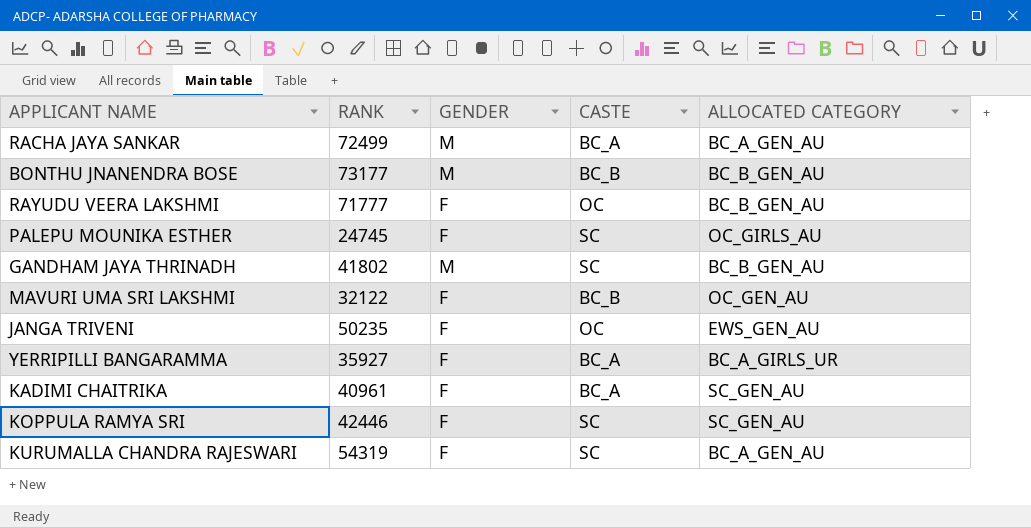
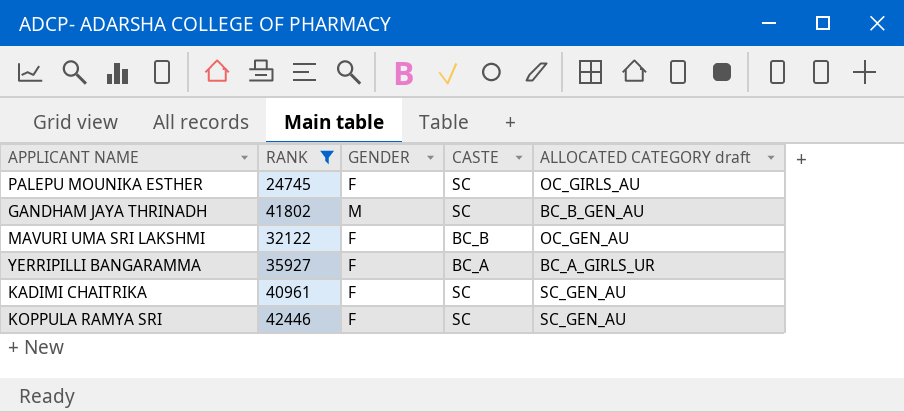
filter: none -> RANK <= 42446
column name: ALLOCATED CATEGORY -> ALLOCATED CATEGORY draft
KADIMI CHAITRIKA | CASTE: BC_A -> SC

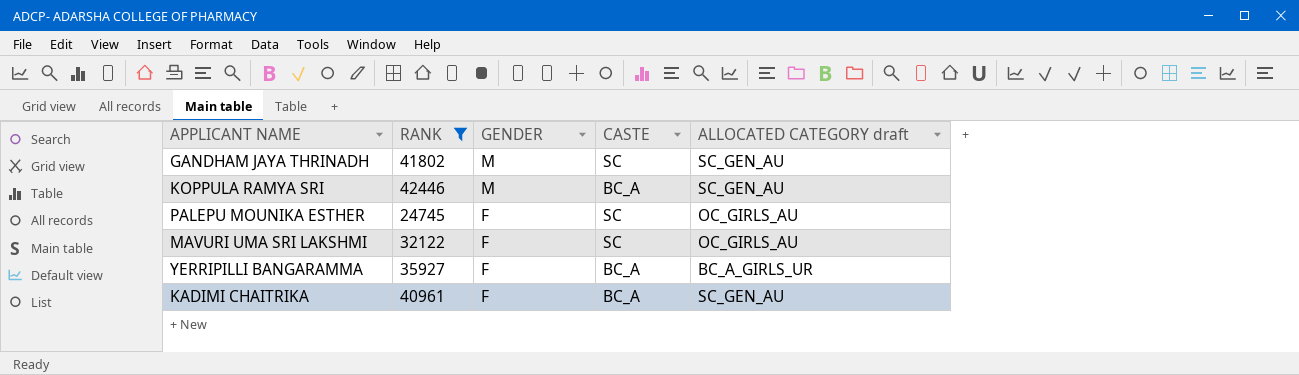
row order: none -> GENDER descending
GANDHAM JAYA THRINADH | ALLOCATED CATEGORY draft: BC_B_GEN_AU -> SC_GEN_AU
KOPPULA RAMYA SRI | GENDER: F -> M
KOPPULA RAMYA SRI | CASTE: SC -> BC_A
MAVURI UMA SRI LAKSHMI | CASTE: BC_B -> SC
MAVURI UMA SRI LAKSHMI | ALLOCATED CATEGORY draft: OC_GEN_AU -> OC_GIRLS_AU
KADIMI CHAITRIKA | CASTE: SC -> BC_A

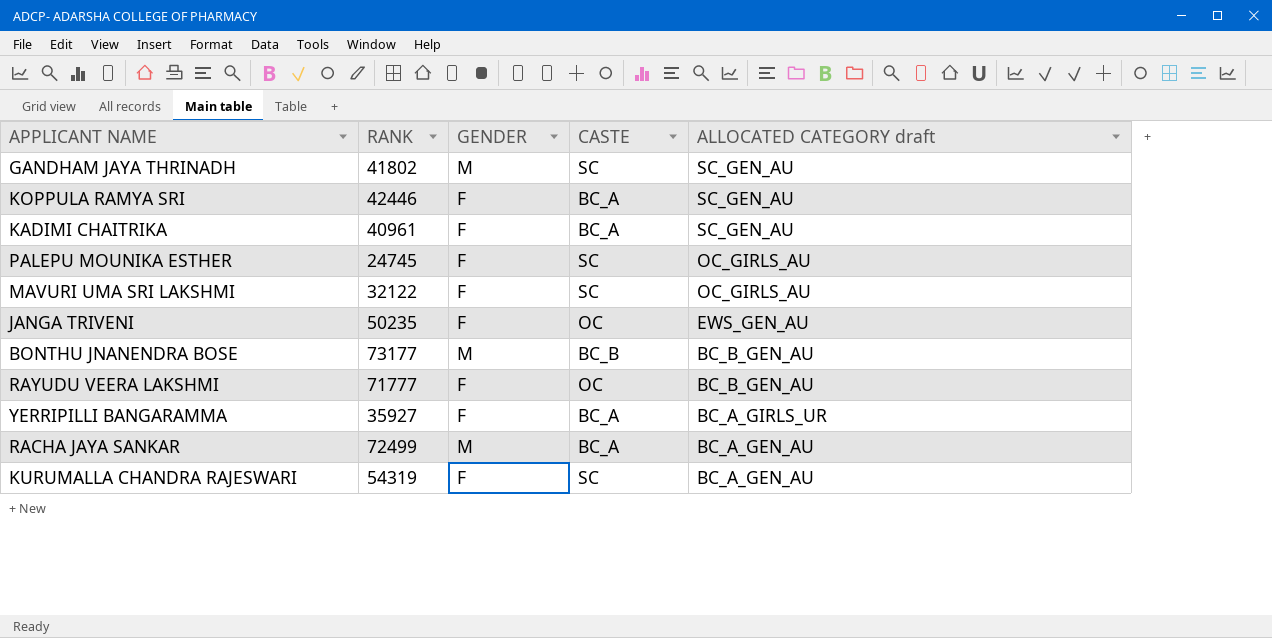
filter: RANK <= 42446 -> none
row order: GENDER descending -> ALLOCATED CATEGORY draft descending
KOPPULA RAMYA SRI | GENDER: M -> F

